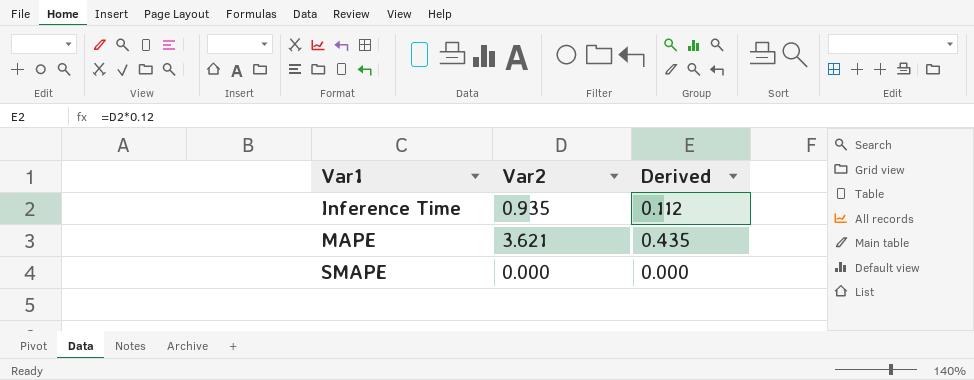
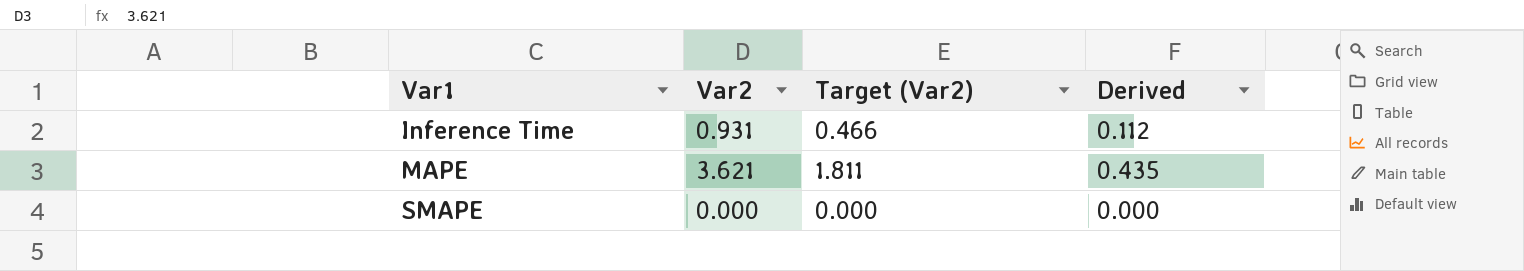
column Target (Var2) | formula: none -> [Var2] * 0.5
Inference Time | Var2: 0.935 -> 0.931

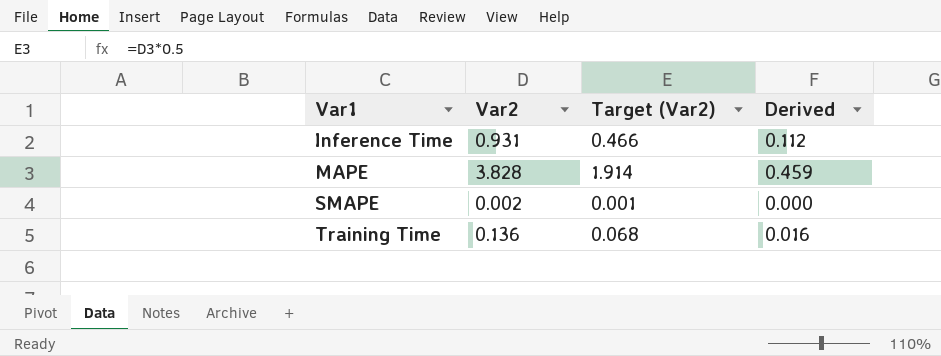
MAPE | Var2: 3.621 -> 3.828
MAPE | Target (Var2): 1.811 -> 1.914
MAPE | Derived: 0.435 -> 0.459
SMAPE | Var2: 0.000 -> 0.002
SMAPE | Target (Var2): 0.000 -> 0.001
row Training Time: none -> 0.136 | 0.068 | 0.016

